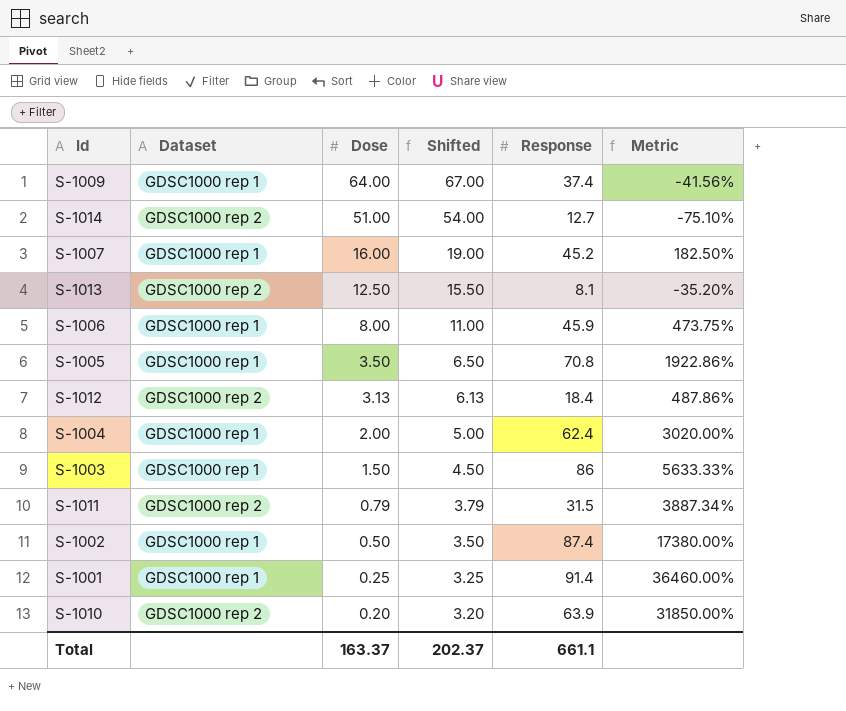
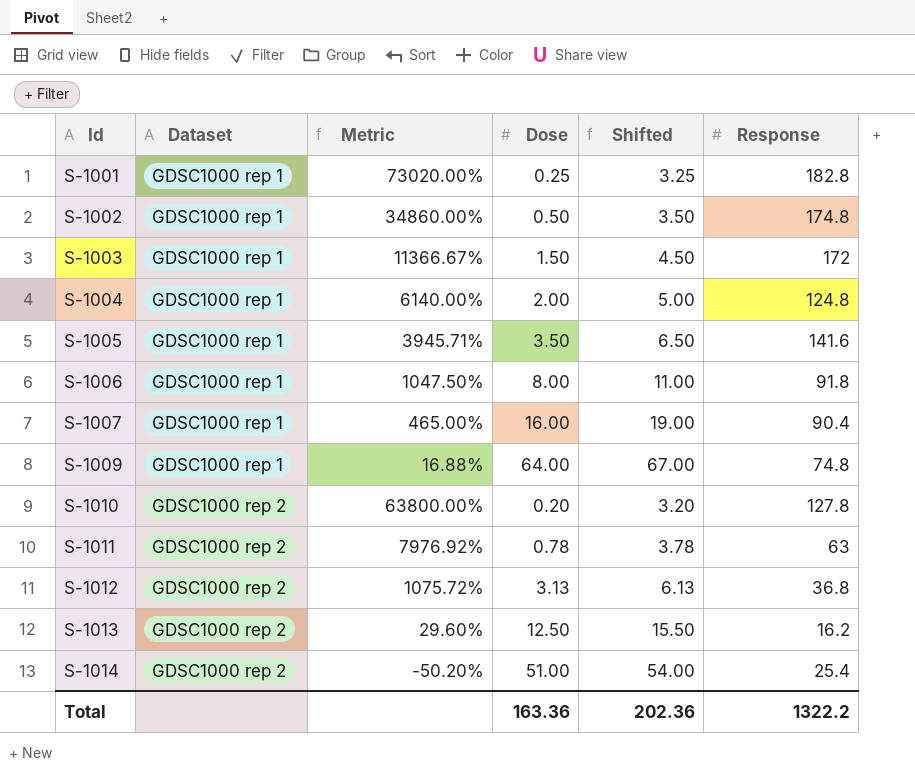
row order: Dose descending -> Id ascending
column Metric | position: 6 -> 3
S-1001 | Metric: 36460.00% -> 73020.00%
S-1001 | Response: 91.4 -> 182.8
S-1002 | Metric: 17380.00% -> 34860.00%
S-1002 | Response: 87.4 -> 174.8
S-1003 | Metric: 5633.33% -> 11366.67%
S-1003 | Response: 86 -> 172
S-1004 | Metric: 3020.00% -> 6140.00%
S-1004 | Response: 62.4 -> 124.8
S-1005 | Metric: 1922.86% -> 3945.71%
S-1005 | Response: 70.8 -> 141.6
S-1006 | Metric: 473.75% -> 1047.50%
S-1006 | Response: 45.9 -> 91.8
S-1007 | Metric: 182.50% -> 465.00%
S-1007 | Response: 45.2 -> 90.4
S-1009 | Metric: -41.56% -> 16.88%
S-1009 | Response: 37.4 -> 74.8
S-1010 | Metric: 31850.00% -> 63800.00%
S-1010 | Response: 63.9 -> 127.8
S-1011 | Metric: 3887.34% -> 7976.92%
S-1011 | Dose: 0.79 -> 0.78
S-1011 | Shifted: 3.79 -> 3.78
S-1011 | Response: 31.5 -> 63
S-1012 | Metric: 487.86% -> 1075.72%
S-1012 | Response: 18.4 -> 36.8
S-1013 | Metric: -35.20% -> 29.60%
S-1013 | Response: 8.1 -> 16.2
S-1014 | Metric: -75.10% -> -50.20%
S-1014 | Response: 12.7 -> 25.4
Total | Dose: 163.37 -> 163.36
Total | Shifted: 202.37 -> 202.36
Total | Response: 661.1 -> 1322.2

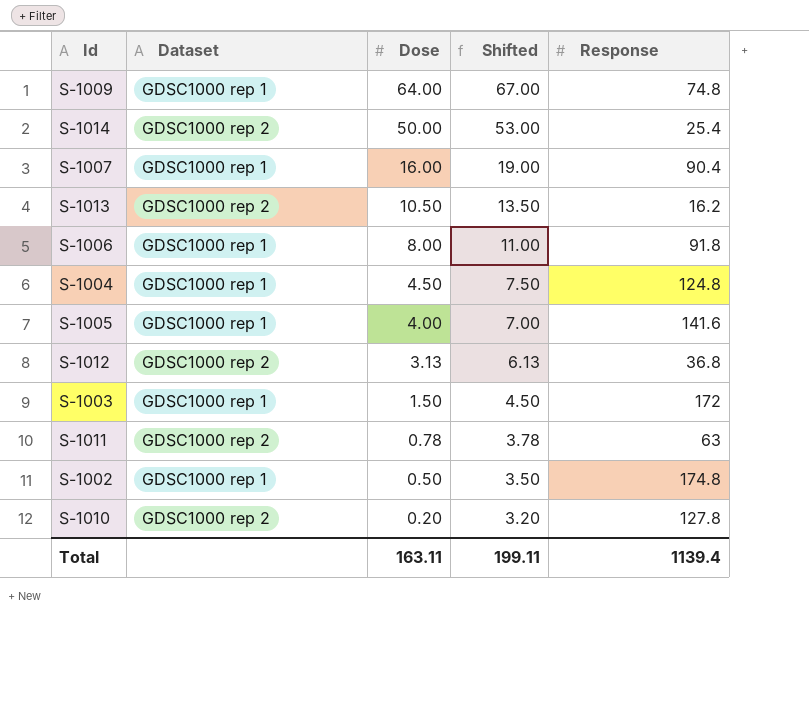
row order: Id ascending -> Dose descending
column Metric | formula: ([Response] - [Dose]) / [Dose] -> none
row S-1001: GDSC1000 rep 1 | 73020.00% | 0.25 | 3.25 | 182.8 -> none
S-1014 | Dose: 51.00 -> 50.00
S-1014 | Shifted: 54.00 -> 53.00
S-1013 | Dose: 12.50 -> 10.50
S-1013 | Shifted: 15.50 -> 13.50
S-1004 | Dose: 2.00 -> 4.50
S-1004 | Shifted: 5.00 -> 7.50
S-1005 | Dose: 3.50 -> 4.00
S-1005 | Shifted: 6.50 -> 7.00
Total | Dose: 163.36 -> 163.11
Total | Shifted: 202.36 -> 199.11
Total | Response: 1322.2 -> 1139.4

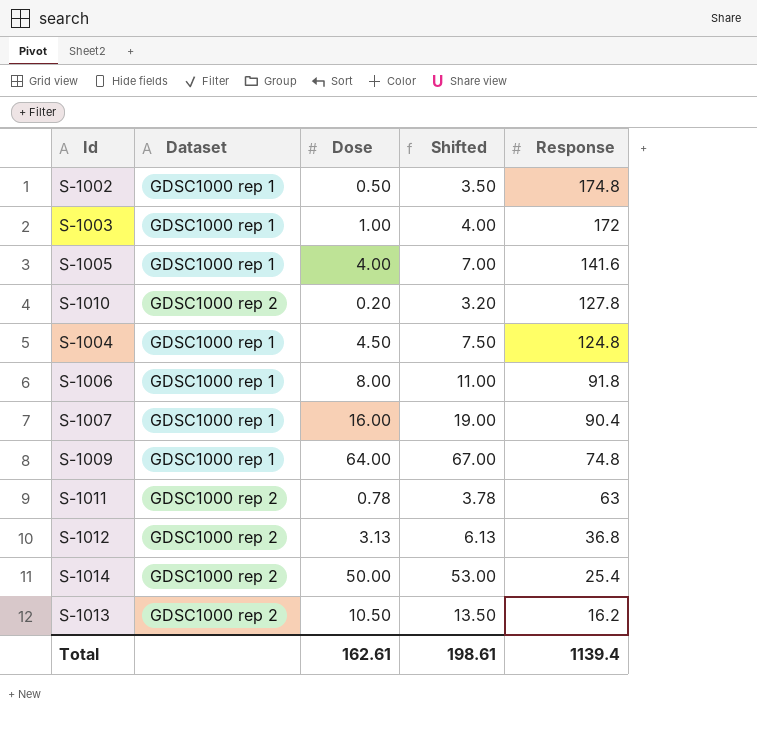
row order: Dose descending -> Response descending
S-1003 | Dose: 1.50 -> 1.00
S-1003 | Shifted: 4.50 -> 4.00
Total | Dose: 163.11 -> 162.61
Total | Shifted: 199.11 -> 198.61

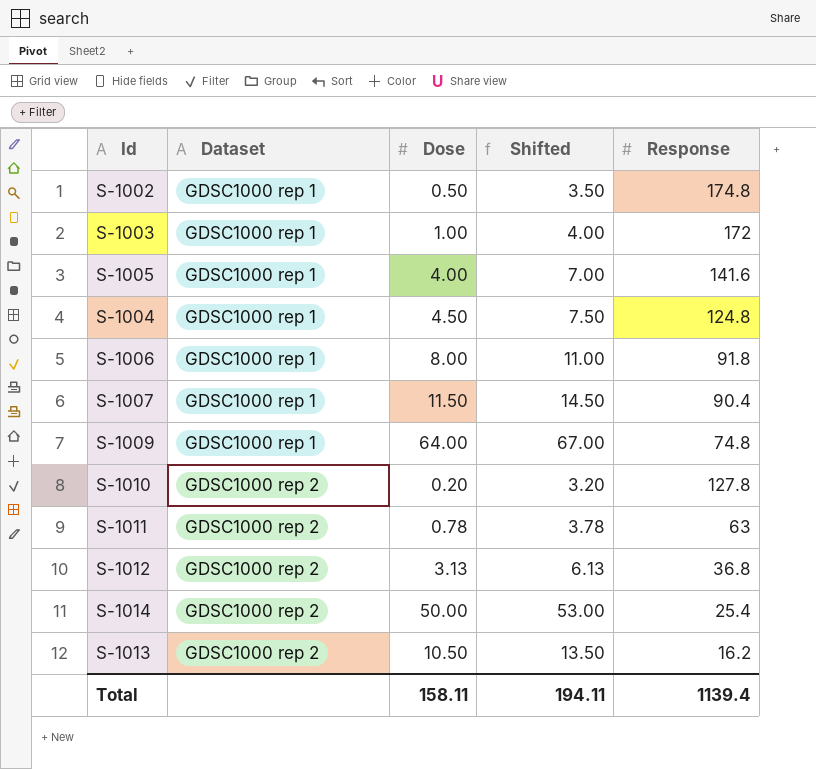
row order: Response descending -> Dataset ascending
S-1007 | Dose: 16.00 -> 11.50
S-1007 | Shifted: 19.00 -> 14.50
Total | Dose: 162.61 -> 158.11
Total | Shifted: 198.61 -> 194.11

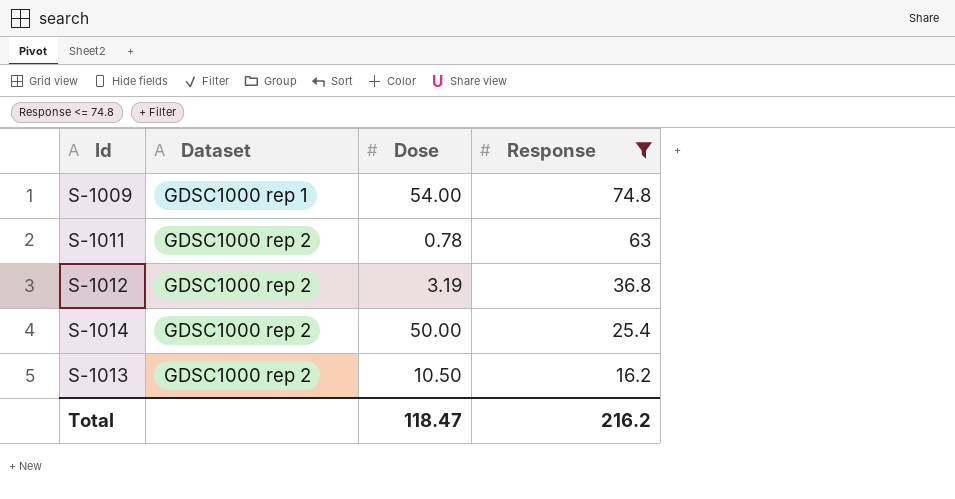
filter: none -> Response <= 74.8
column Shifted | formula: [Dose] + 3 -> none
S-1009 | Dose: 64.00 -> 54.00
S-1012 | Dose: 3.13 -> 3.19
Total | Dose: 158.11 -> 118.47
Total | Response: 1139.4 -> 216.2

